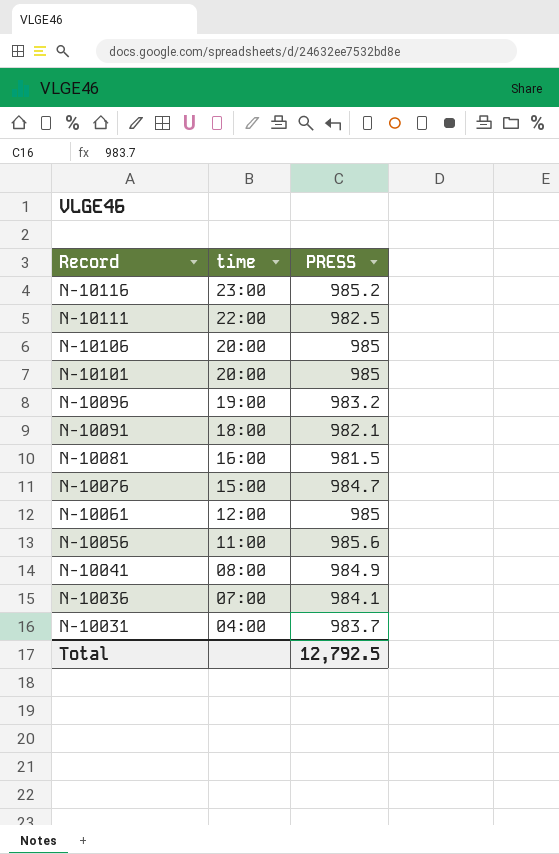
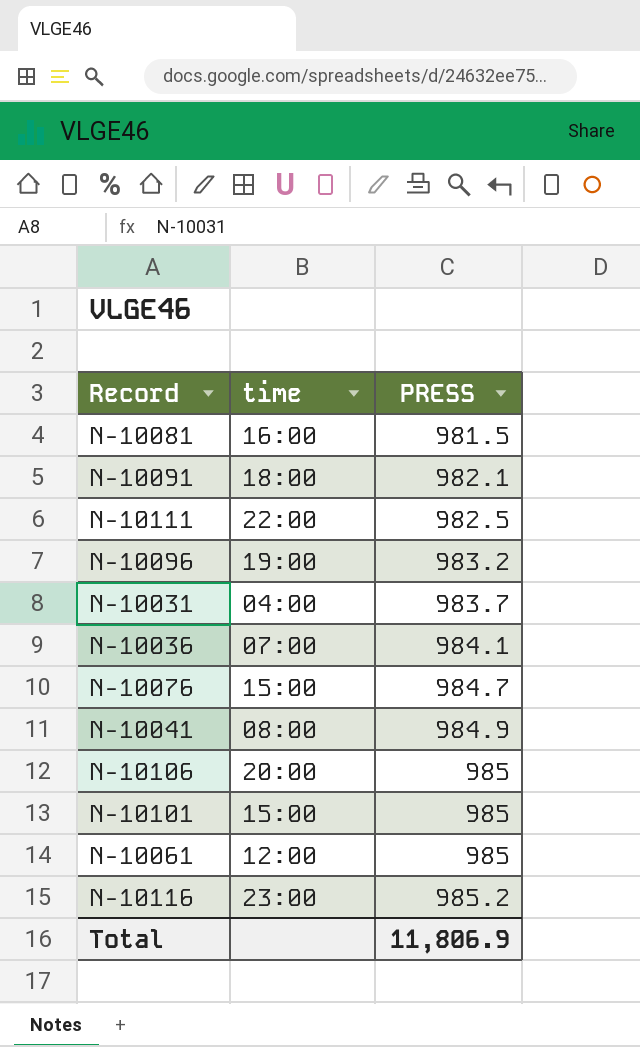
row order: Record descending -> PRESS ascending
row N-10056: 11:00 | 985.6 -> none
N-10101 | time: 20:00 -> 15:00
Total | PRESS: 12,792.5 -> 11,806.9

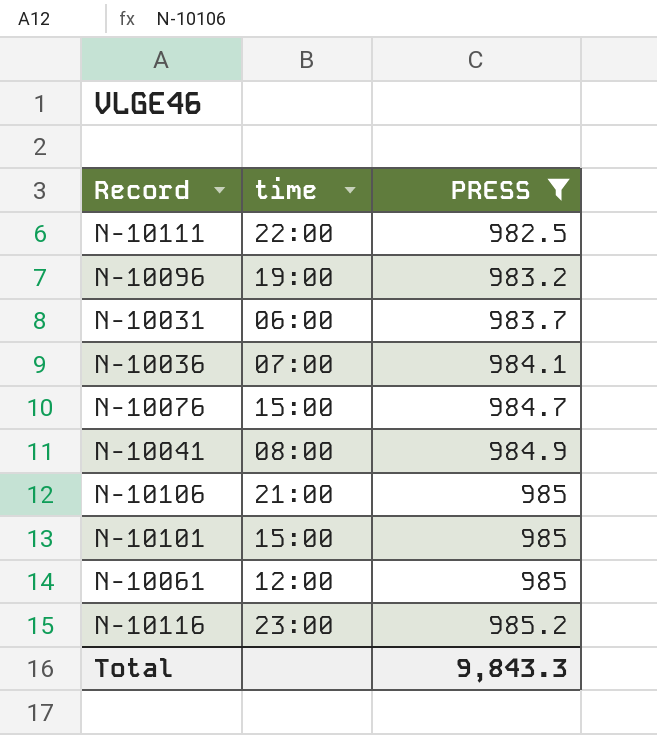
filter: none -> PRESS >= 982.5
N-10031 | time: 04:00 -> 06:00
N-10106 | time: 20:00 -> 21:00
Total | PRESS: 11,806.9 -> 9,843.3

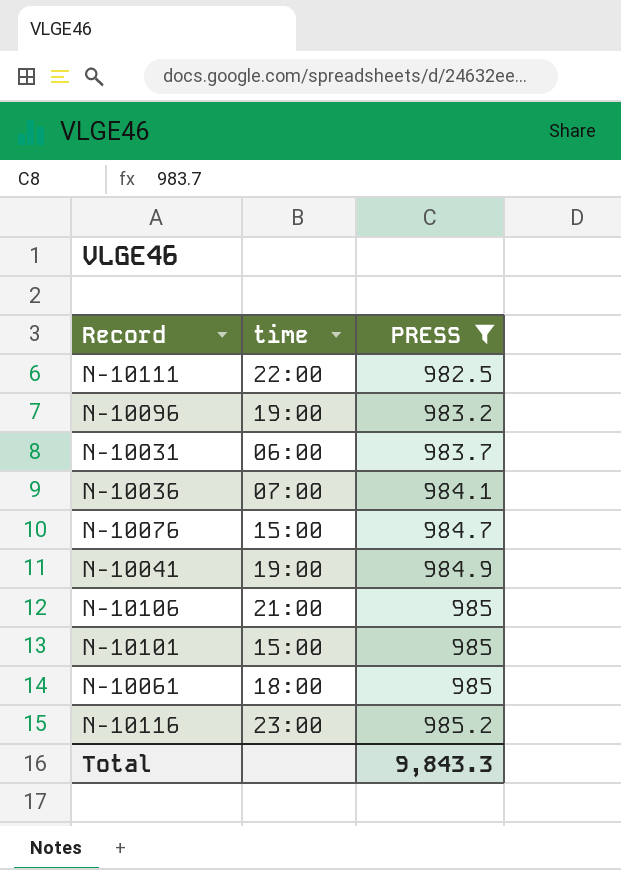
N-10041 | time: 08:00 -> 19:00
N-10061 | time: 12:00 -> 18:00

